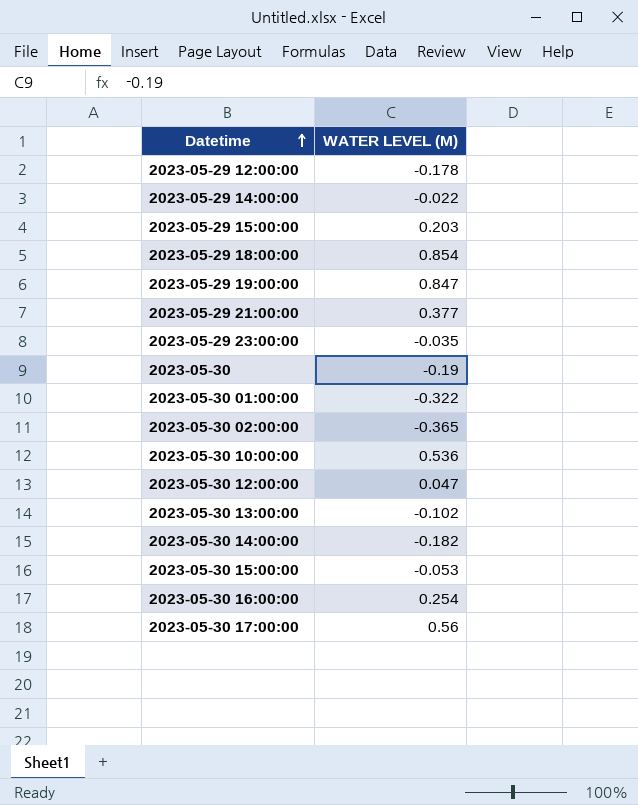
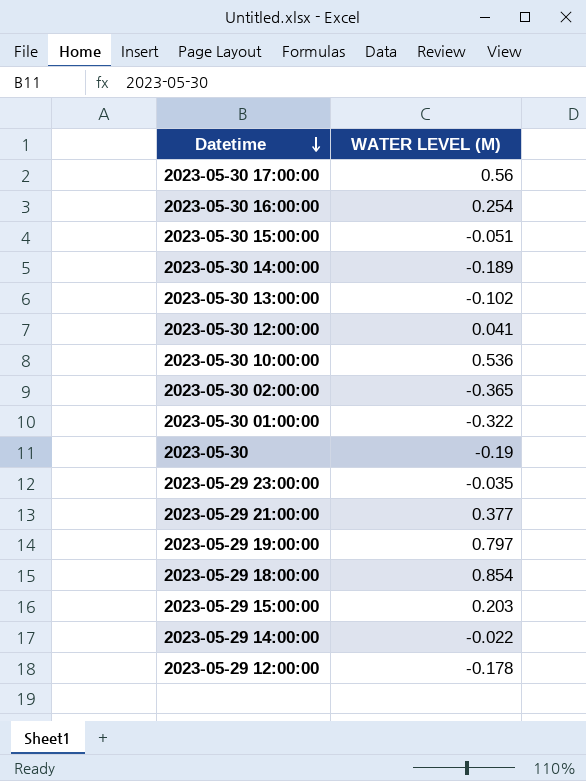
row order: Datetime ascending -> Datetime descending
2023-05-30 15:00:00 | WATER LEVEL (M): -0.053 -> -0.051
2023-05-30 14:00:00 | WATER LEVEL (M): -0.182 -> -0.189
2023-05-30 12:00:00 | WATER LEVEL (M): 0.047 -> 0.041
2023-05-29 19:00:00 | WATER LEVEL (M): 0.847 -> 0.797

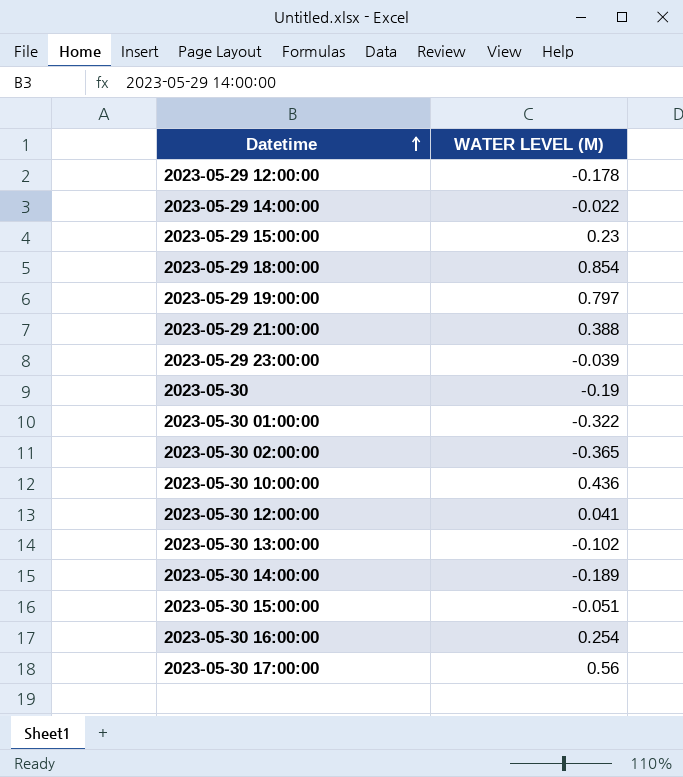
row order: Datetime descending -> Datetime ascending
2023-05-29 15:00:00 | WATER LEVEL (M): 0.203 -> 0.23
2023-05-29 21:00:00 | WATER LEVEL (M): 0.377 -> 0.388
2023-05-29 23:00:00 | WATER LEVEL (M): -0.035 -> -0.039
2023-05-30 10:00:00 | WATER LEVEL (M): 0.536 -> 0.436

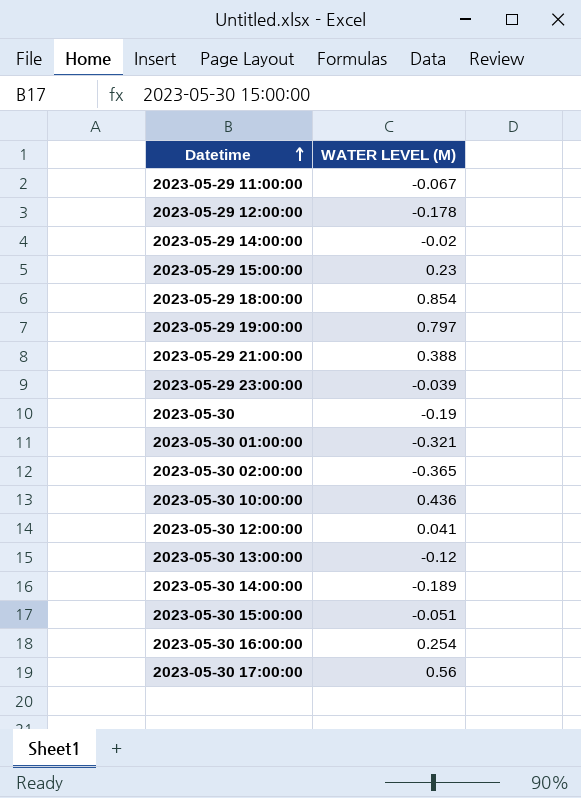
row 2023-05-29 11:00:00: none -> -0.067
2023-05-29 14:00:00 | WATER LEVEL (M): -0.022 -> -0.02
2023-05-30 01:00:00 | WATER LEVEL (M): -0.322 -> -0.321
2023-05-30 13:00:00 | WATER LEVEL (M): -0.102 -> -0.12

